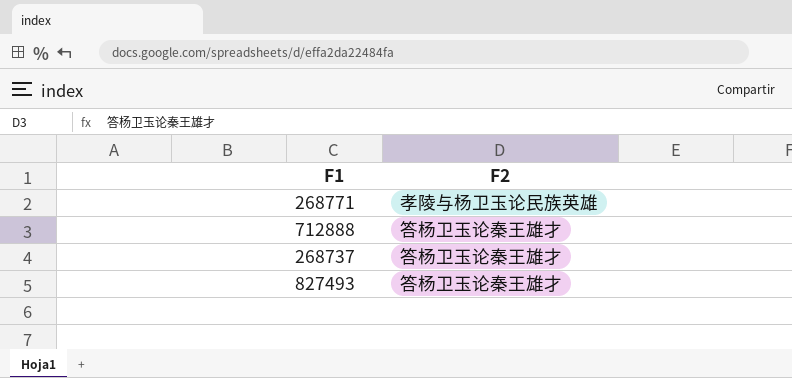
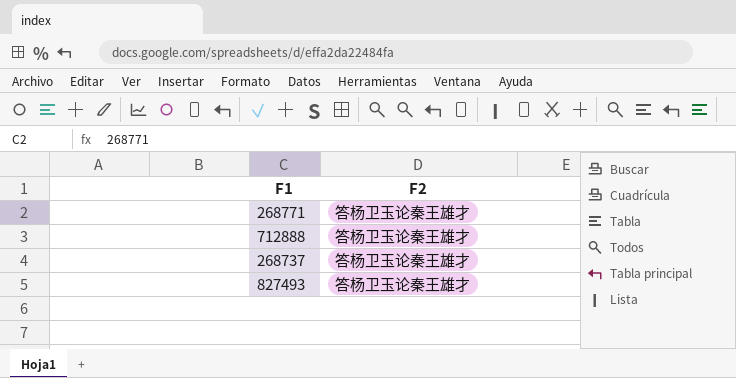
268771 | F2: 孝陵与杨卫玉论民族英雄 -> 答杨卫玉论秦王雄才

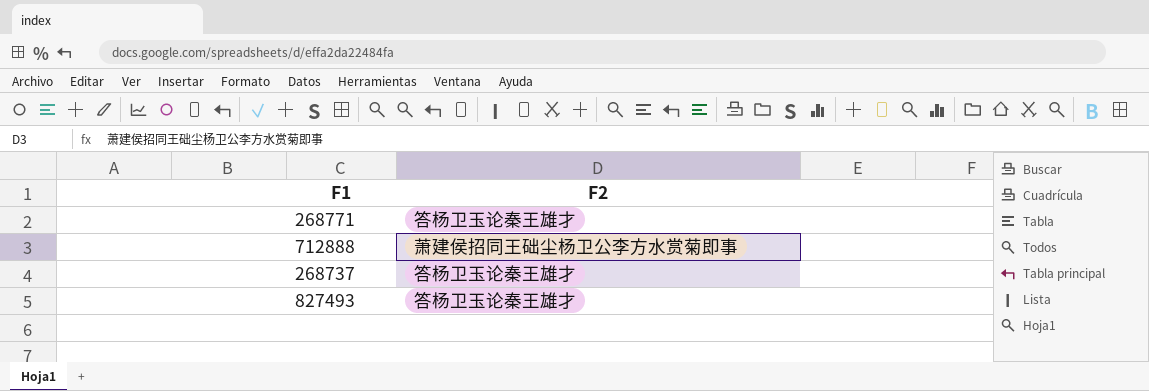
712888 | F2: 答杨卫玉论秦王雄才 -> 萧建侯招同王础尘杨卫公李方水赏菊即事

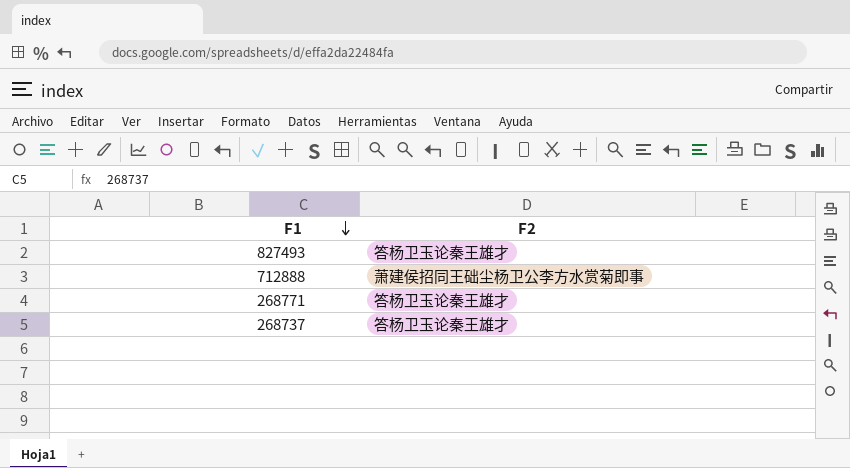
row order: none -> F1 descending

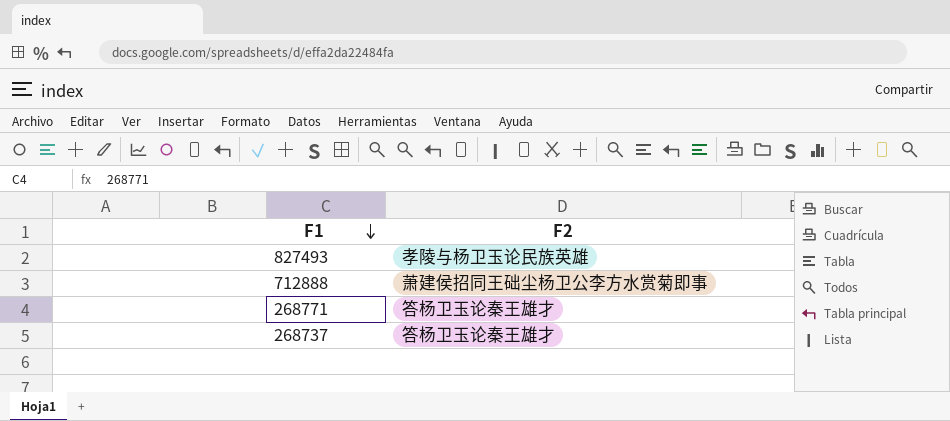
827493 | F2: 答杨卫玉论秦王雄才 -> 孝陵与杨卫玉论民族英雄

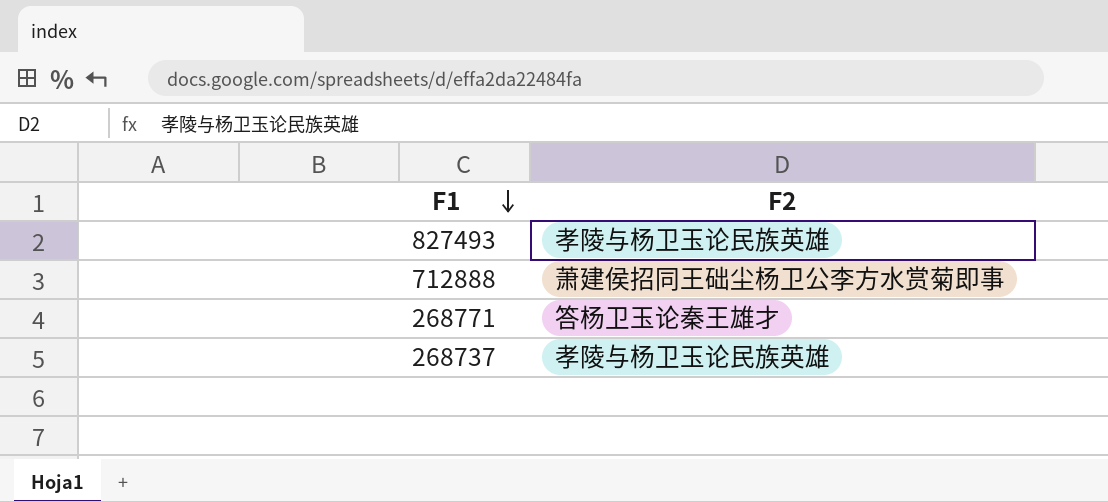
268737 | F2: 答杨卫玉论秦王雄才 -> 孝陵与杨卫玉论民族英雄

